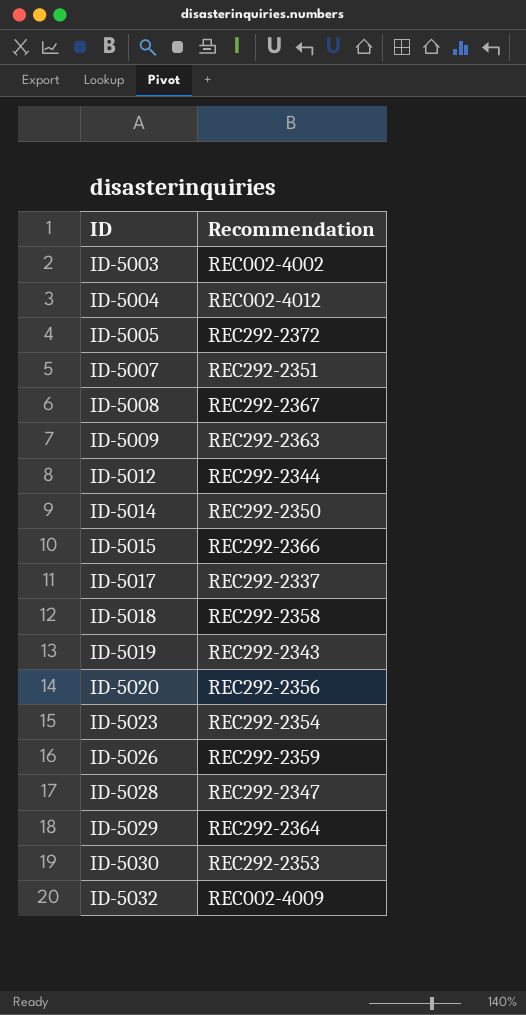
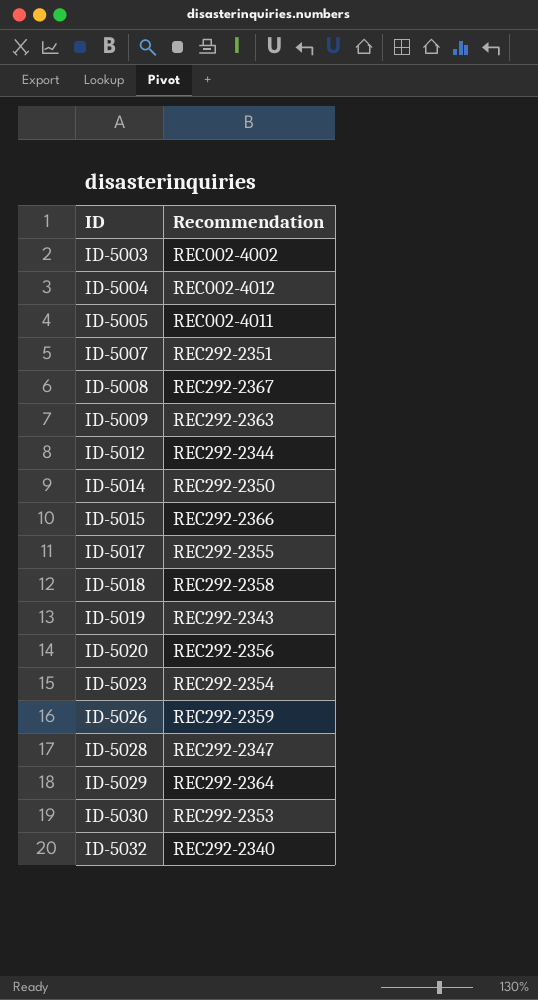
ID-5005 | Recommendation: REC292-2372 -> REC002-4011
ID-5017 | Recommendation: REC292-2337 -> REC292-2355
ID-5032 | Recommendation: REC002-4009 -> REC292-2340

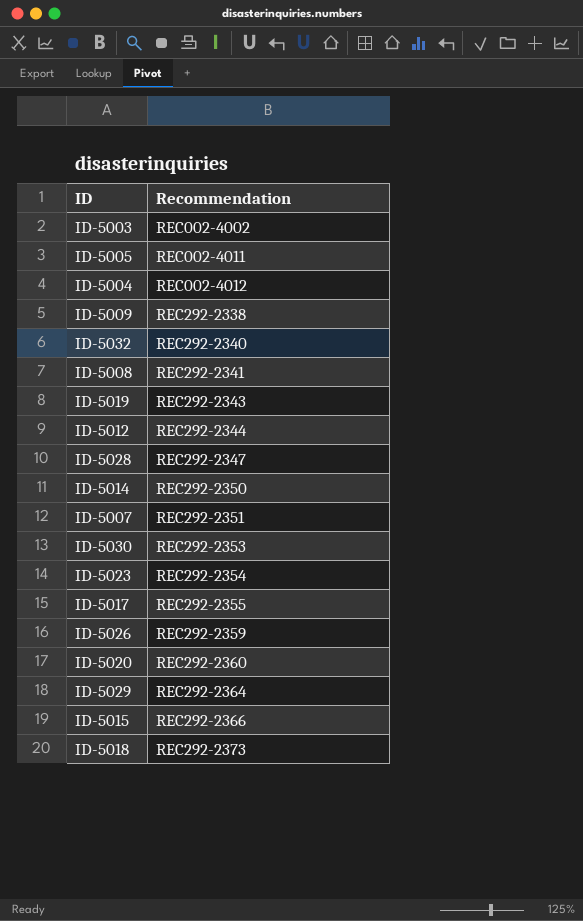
row order: ID ascending -> Recommendation ascending
ID-5009 | Recommendation: REC292-2363 -> REC292-2338
ID-5008 | Recommendation: REC292-2367 -> REC292-2341
ID-5020 | Recommendation: REC292-2356 -> REC292-2360
ID-5018 | Recommendation: REC292-2358 -> REC292-2373

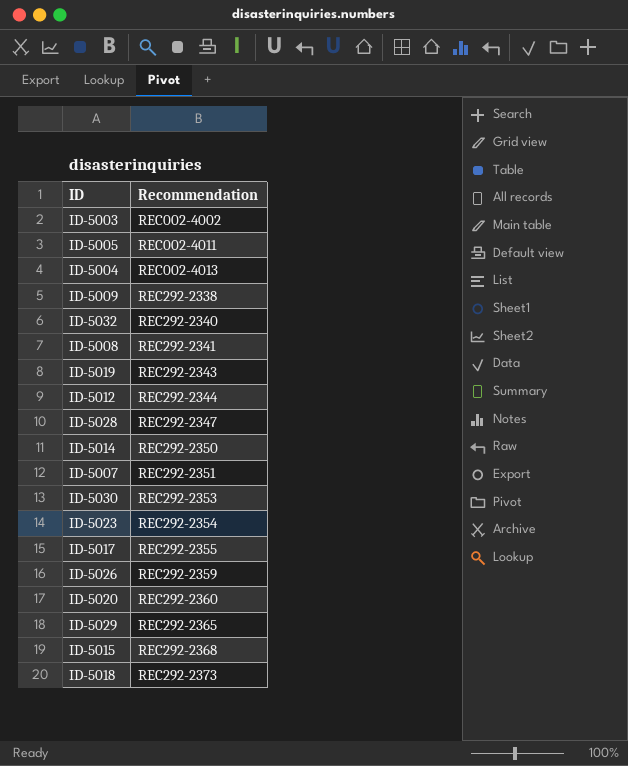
ID-5004 | Recommendation: REC002-4012 -> REC002-4013
ID-5029 | Recommendation: REC292-2364 -> REC292-2365
ID-5015 | Recommendation: REC292-2366 -> REC292-2368

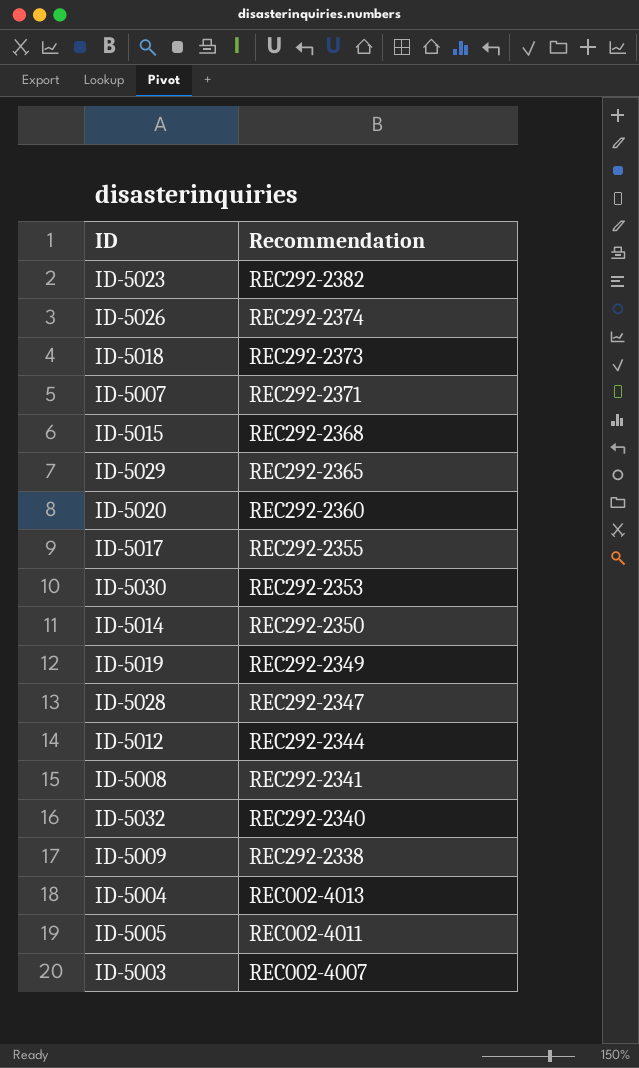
row order: Recommendation ascending -> Recommendation descending
ID-5023 | Recommendation: REC292-2354 -> REC292-2382
ID-5026 | Recommendation: REC292-2359 -> REC292-2374
ID-5007 | Recommendation: REC292-2351 -> REC292-2371
ID-5019 | Recommendation: REC292-2343 -> REC292-2349
ID-5003 | Recommendation: REC002-4002 -> REC002-4007

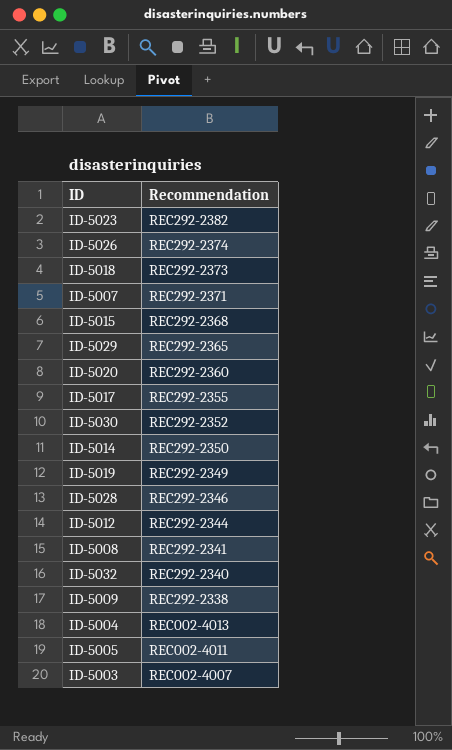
ID-5030 | Recommendation: REC292-2353 -> REC292-2352
ID-5028 | Recommendation: REC292-2347 -> REC292-2346

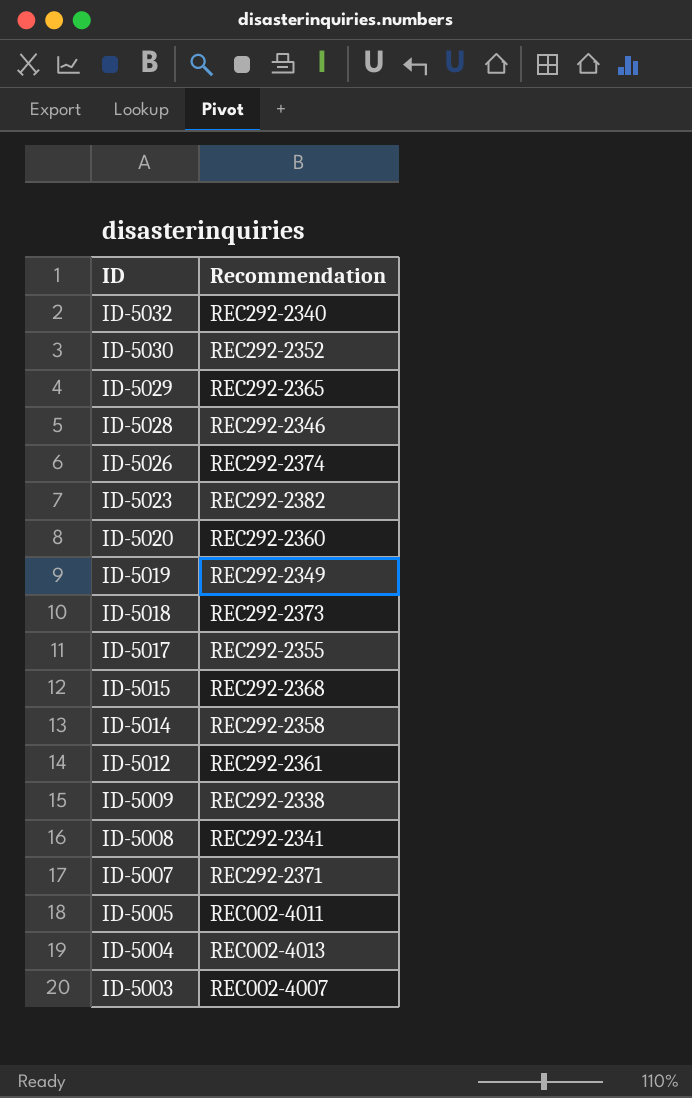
row order: Recommendation descending -> ID descending
ID-5014 | Recommendation: REC292-2350 -> REC292-2358
ID-5012 | Recommendation: REC292-2344 -> REC292-2361

